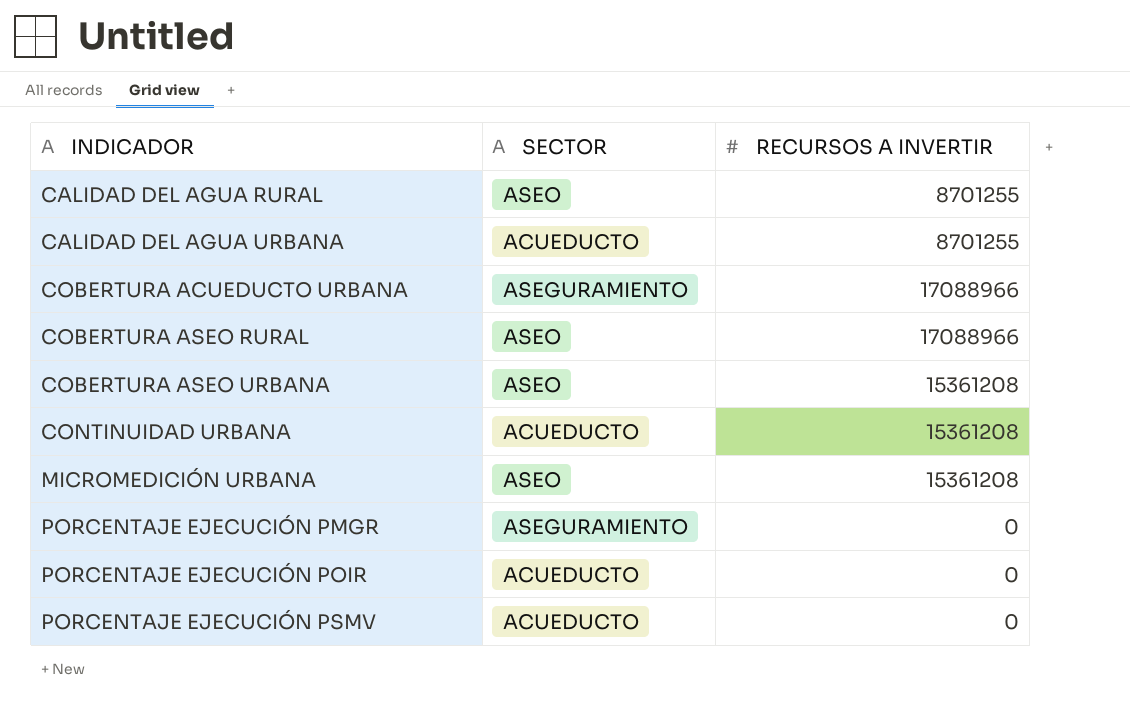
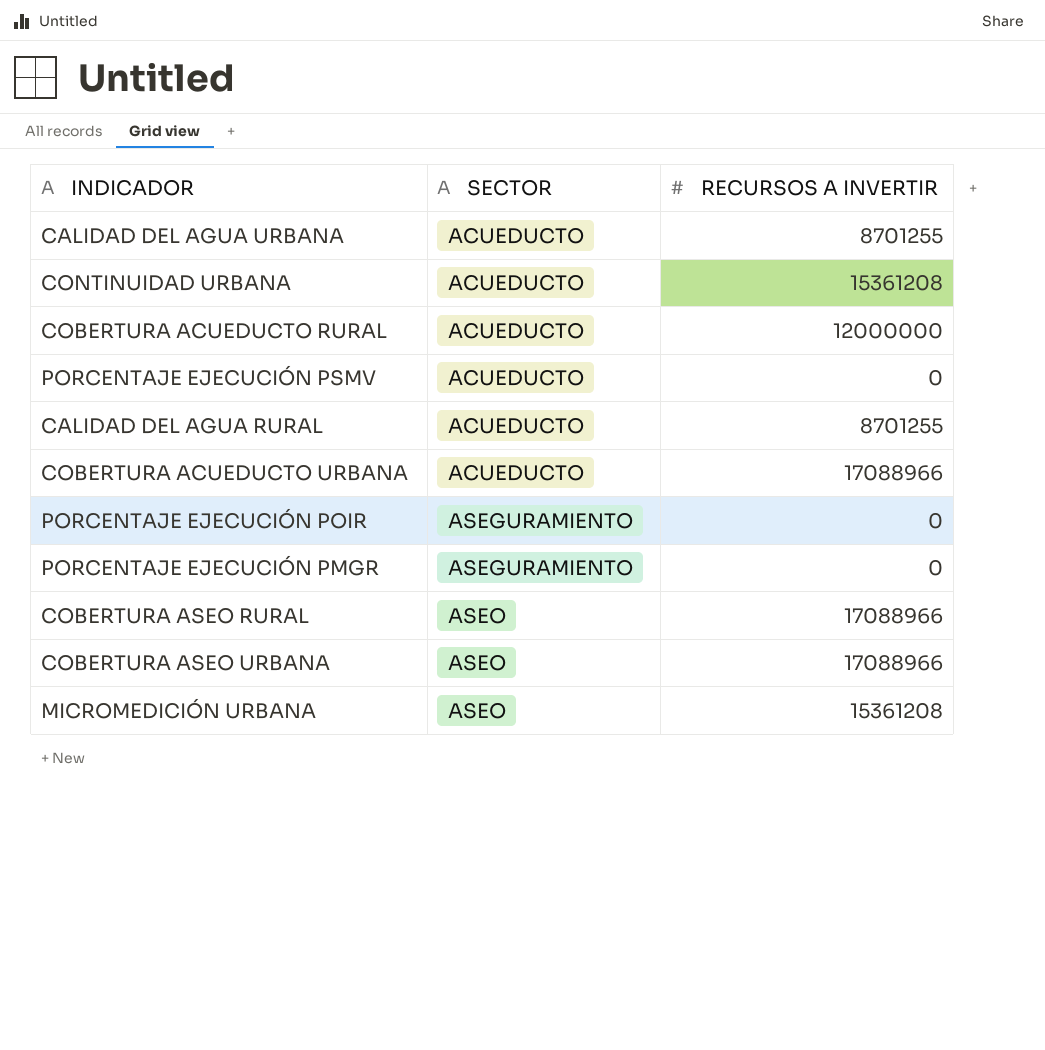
row order: INDICADOR ascending -> SECTOR ascending
row COBERTURA ACUEDUCTO RURAL: none -> ACUEDUCTO | 12000000
CALIDAD DEL AGUA RURAL | SECTOR: ASEO -> ACUEDUCTO
COBERTURA ACUEDUCTO URBANA | SECTOR: ASEGURAMIENTO -> ACUEDUCTO
PORCENTAJE EJECUCIÓN POIR | SECTOR: ACUEDUCTO -> ASEGURAMIENTO
COBERTURA ASEO URBANA | RECURSOS A INVERTIR: 15361208 -> 17088966

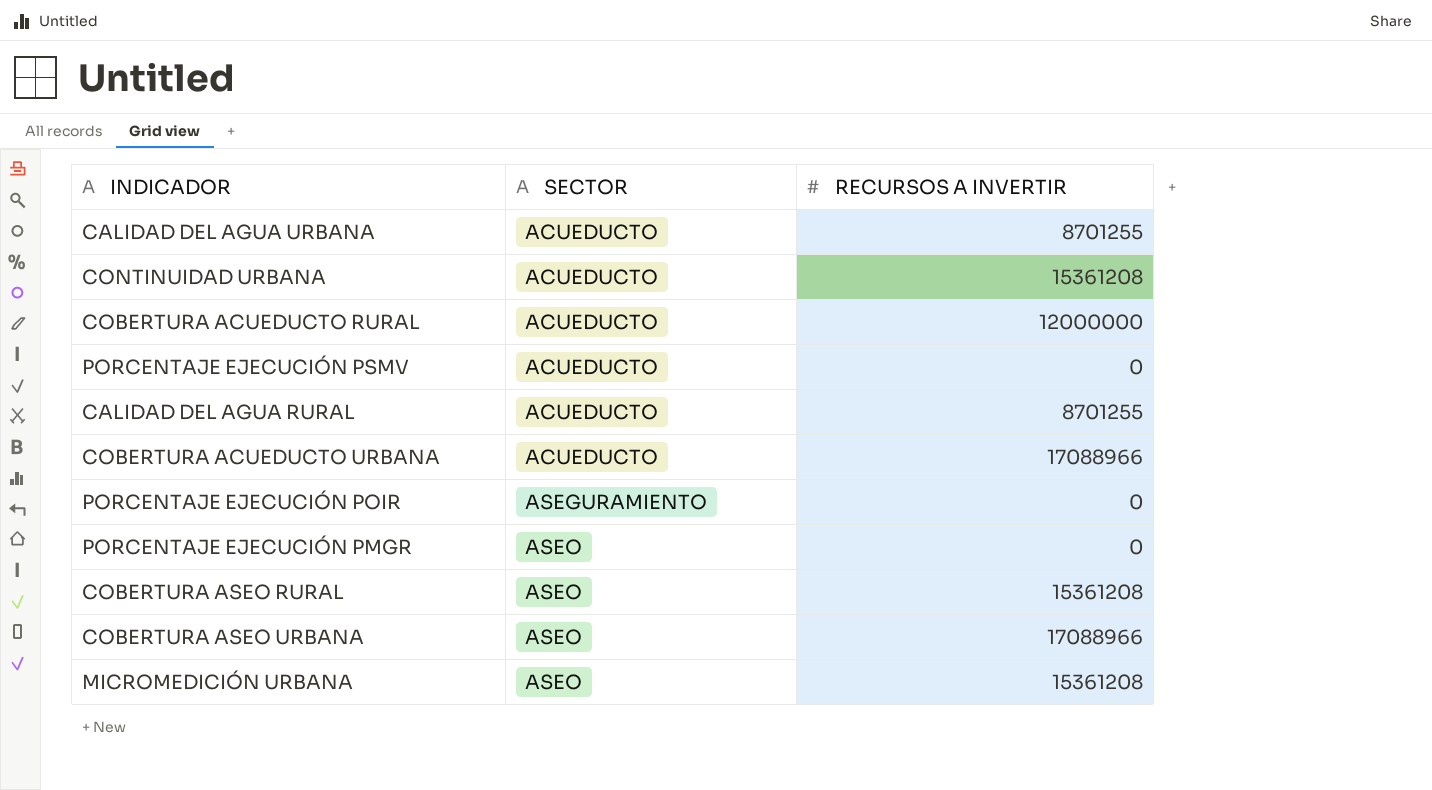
PORCENTAJE EJECUCIÓN PMGR | SECTOR: ASEGURAMIENTO -> ASEO
COBERTURA ASEO RURAL | RECURSOS A INVERTIR: 17088966 -> 15361208

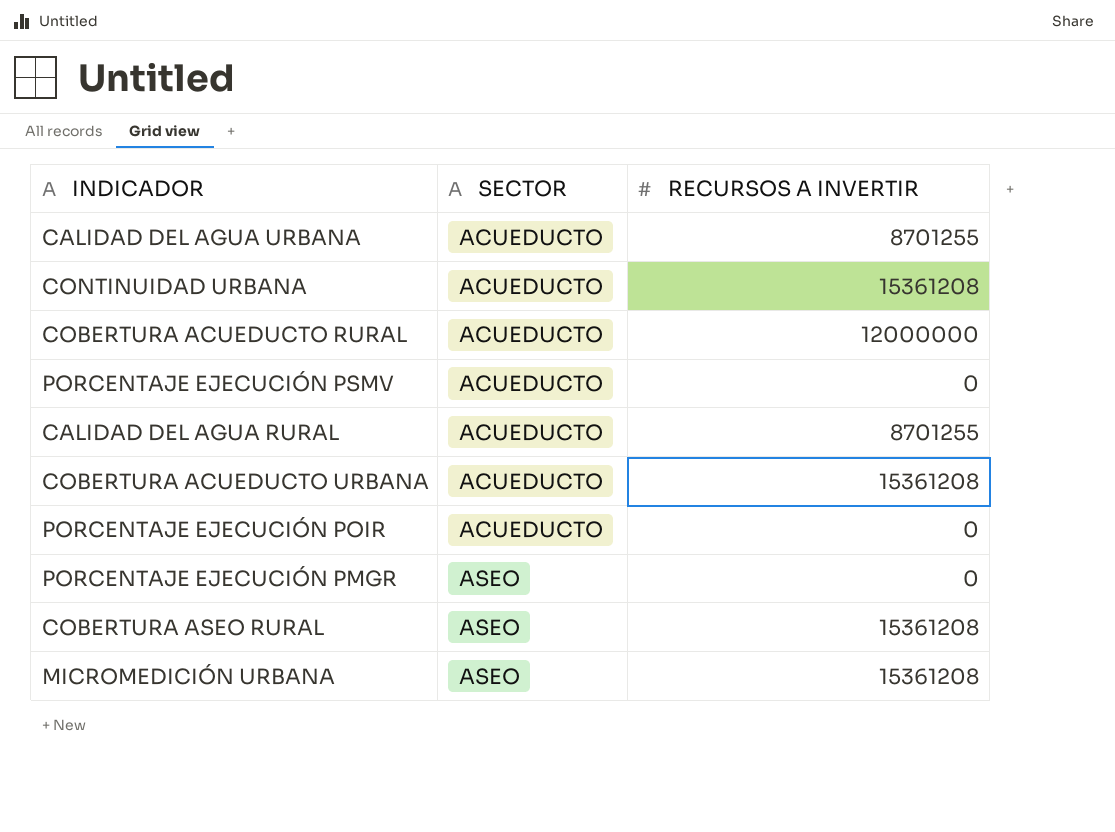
row COBERTURA ASEO URBANA: ASEO | 17088966 -> none
COBERTURA ACUEDUCTO URBANA | RECURSOS A INVERTIR: 17088966 -> 15361208
PORCENTAJE EJECUCIÓN POIR | SECTOR: ASEGURAMIENTO -> ACUEDUCTO

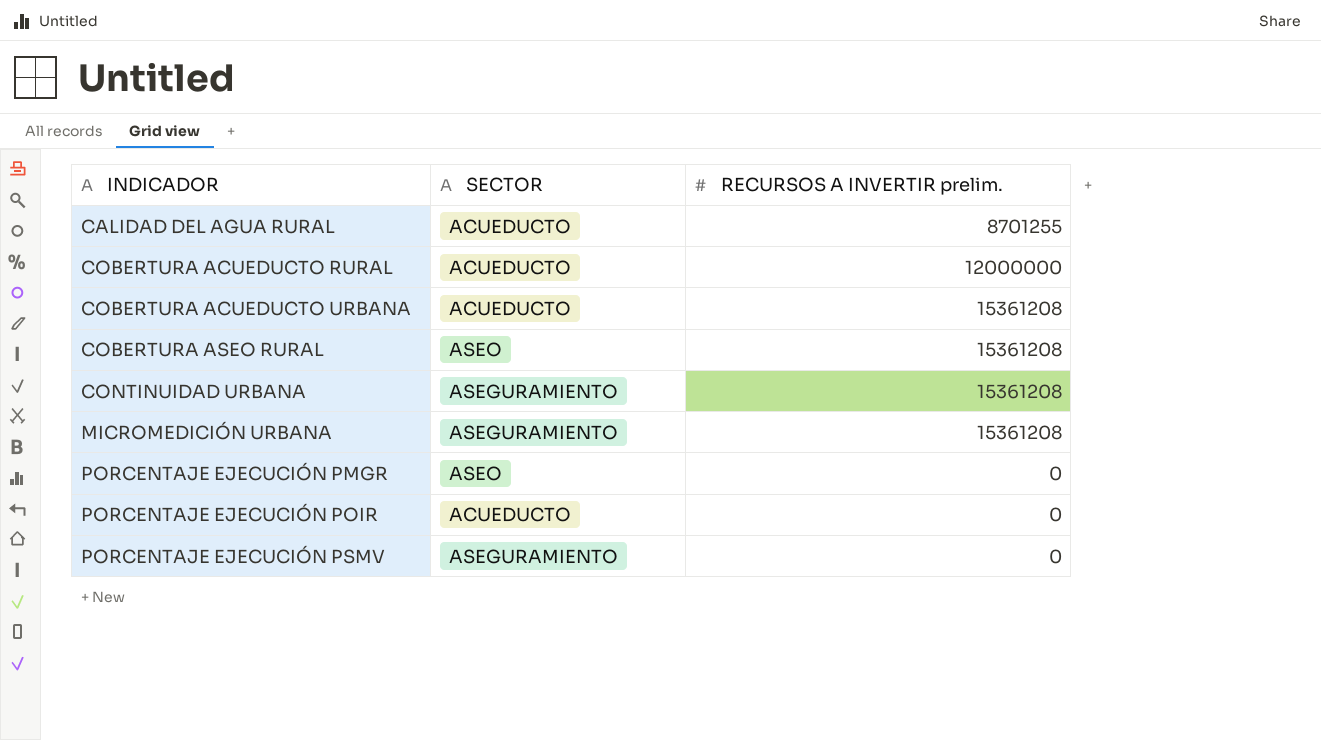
row order: SECTOR ascending -> INDICADOR ascending
column name: RECURSOS A INVERTIR -> RECURSOS A INVERTIR prelim.
row CALIDAD DEL AGUA URBANA: ACUEDUCTO | 8701255 -> none
CONTINUIDAD URBANA | SECTOR: ACUEDUCTO -> ASEGURAMIENTO
MICROMEDICIÓN URBANA | SECTOR: ASEO -> ASEGURAMIENTO
PORCENTAJE EJECUCIÓN PSMV | SECTOR: ACUEDUCTO -> ASEGURAMIENTO

